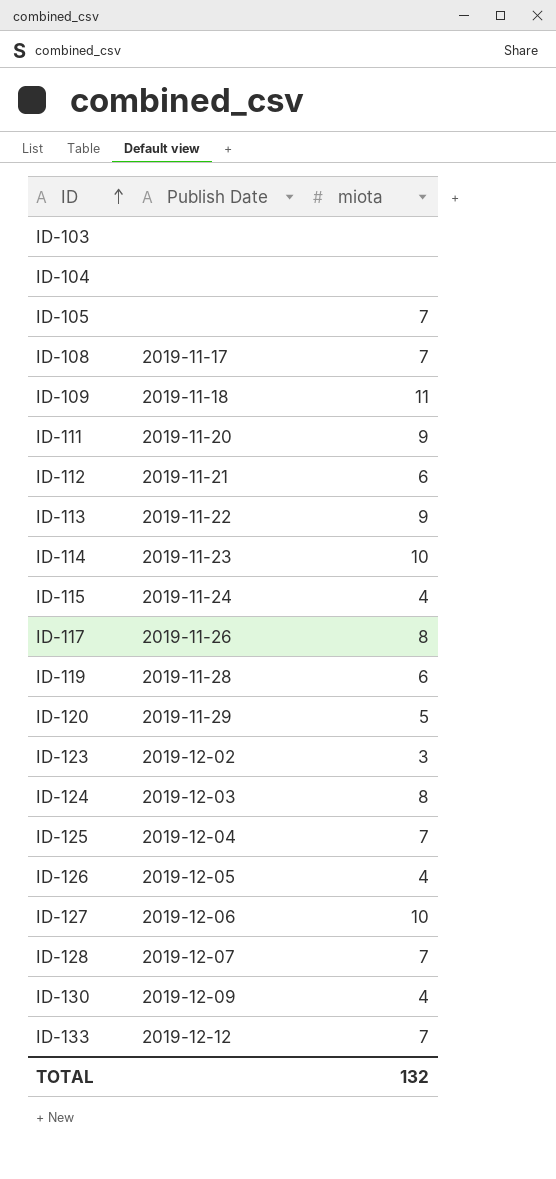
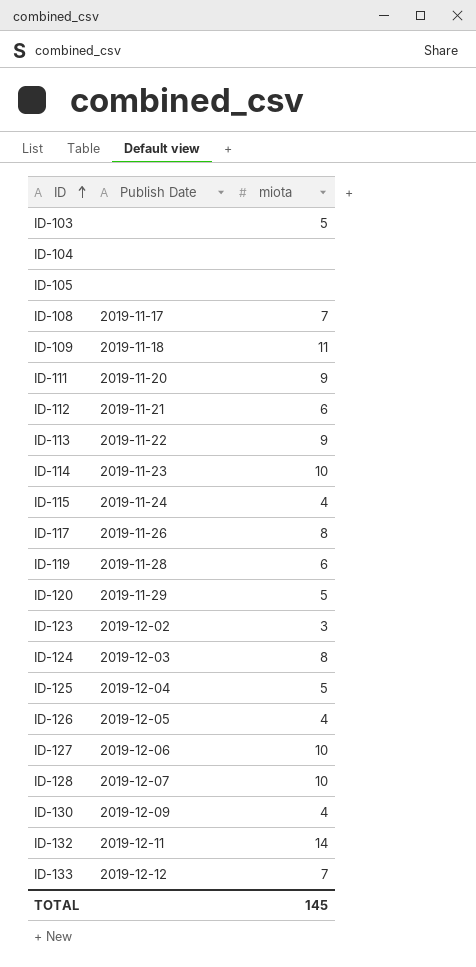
ID-103 | miota: none -> 5
ID-105 | miota: 7 -> none
ID-125 | miota: 7 -> 5
ID-128 | miota: 7 -> 10
row ID-132: none -> 2019-12-11 | 14
TOTAL | miota: 132 -> 145

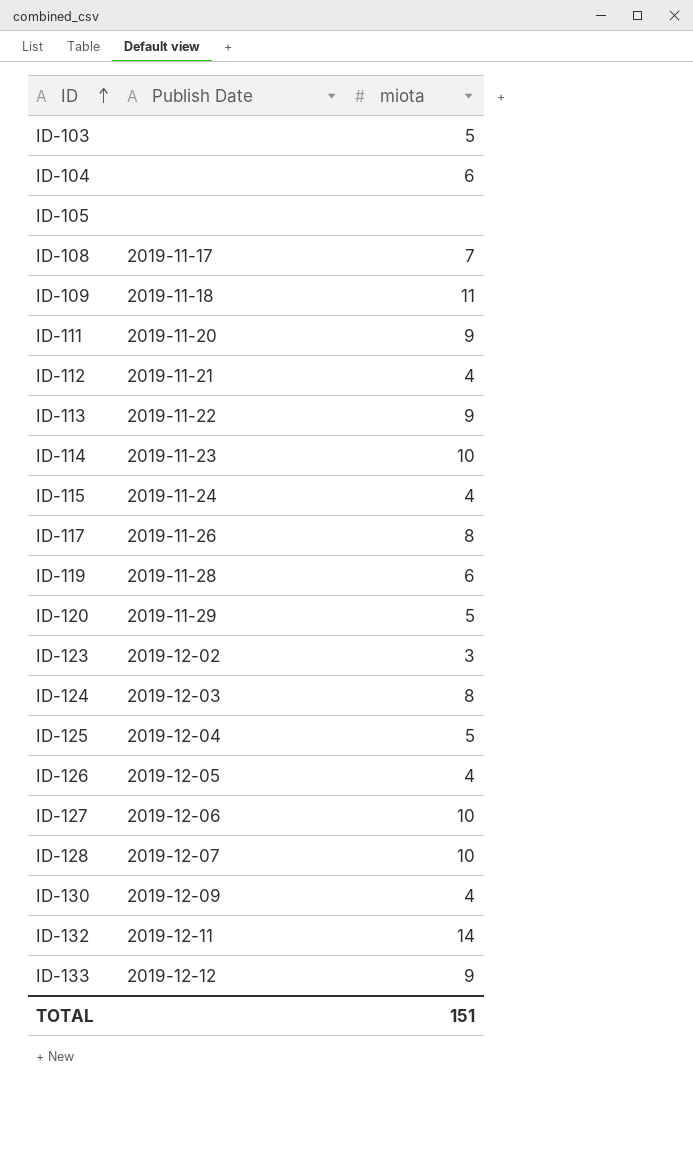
ID-104 | miota: none -> 6
ID-112 | miota: 6 -> 4
ID-133 | miota: 7 -> 9
TOTAL | miota: 145 -> 151

